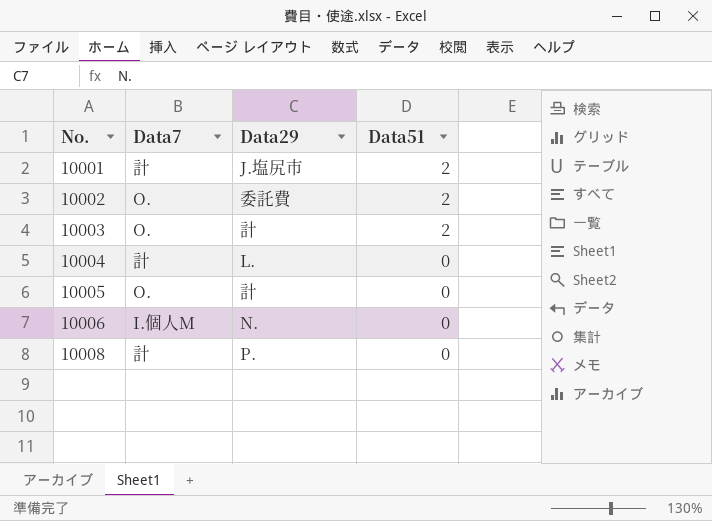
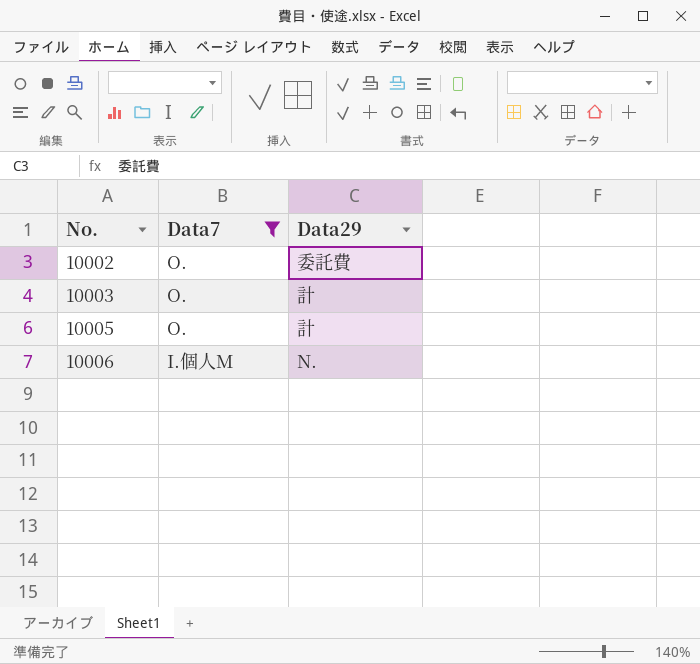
filter: none -> Data7 != 計
column Data51 | position: 4 -> none

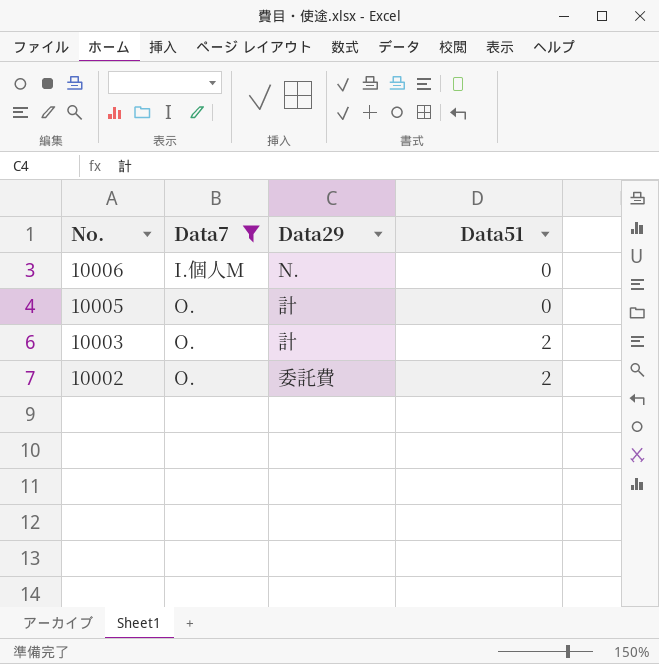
row order: No. ascending -> No. descending
column Data51 | position: none -> 4

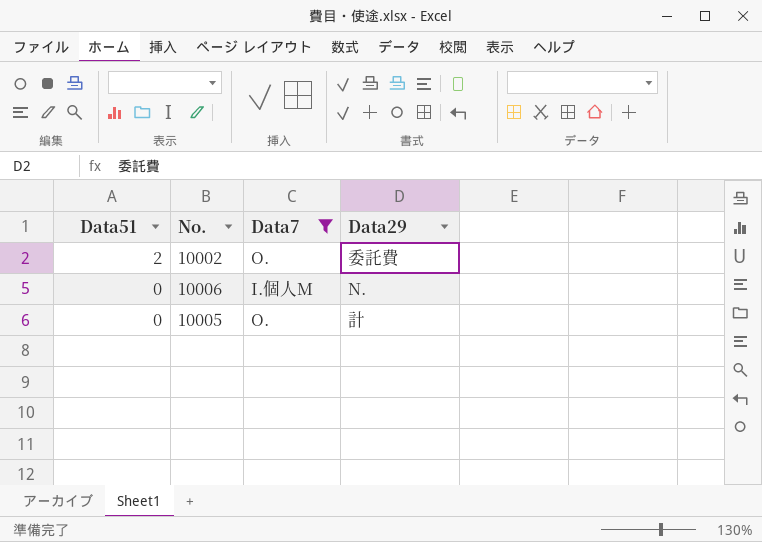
row order: No. descending -> Data51 descending
column Data51 | position: 4 -> 1
row 10003: O. | 計 | 2 -> none

